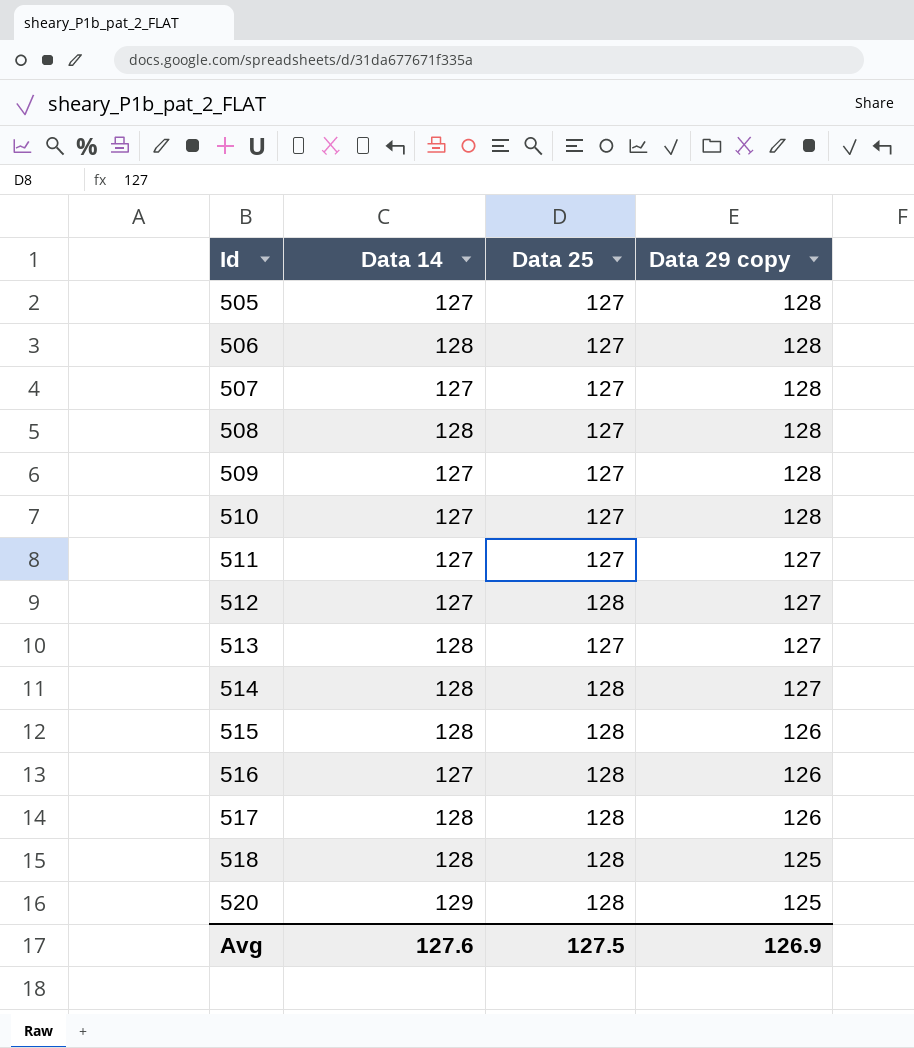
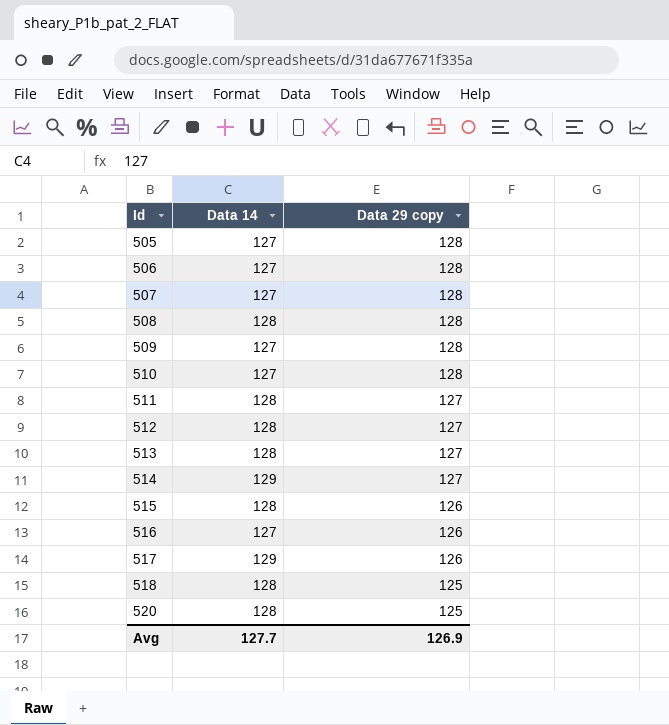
column Data 25 | position: 3 -> none
506 | Data 14: 128 -> 127
511 | Data 14: 127 -> 128
512 | Data 14: 127 -> 128
514 | Data 14: 128 -> 129
517 | Data 14: 128 -> 129
520 | Data 14: 129 -> 128
Avg | Data 14: 127.6 -> 127.7

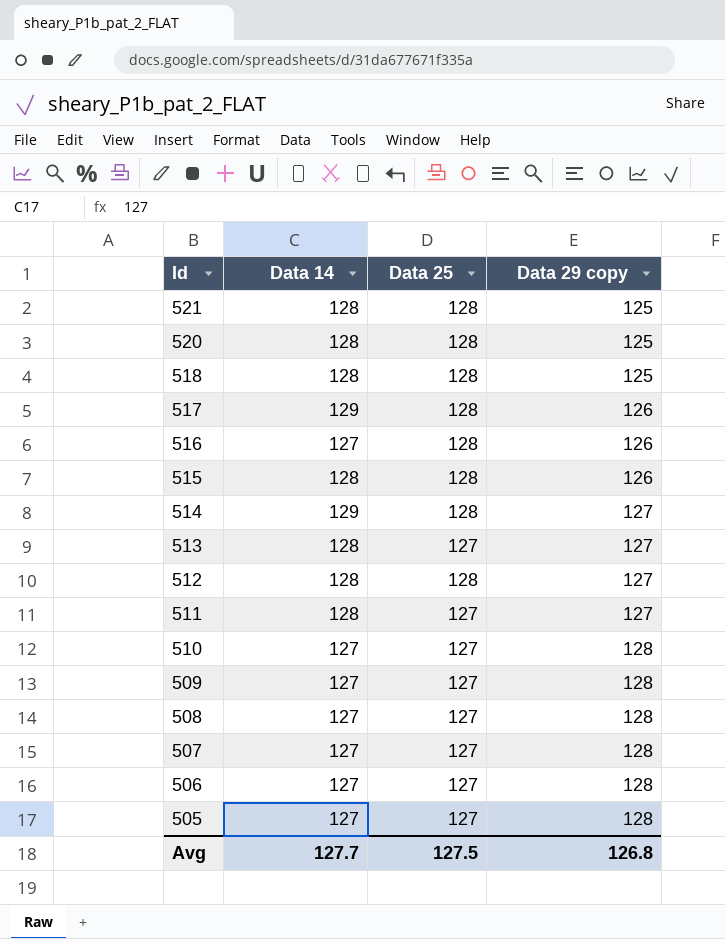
row order: Id ascending -> Id descending
column Data 25 | position: none -> 3
row 521: none -> 128 | 128 | 125
508 | Data 14: 128 -> 127
Avg | Data 29 copy: 126.9 -> 126.8

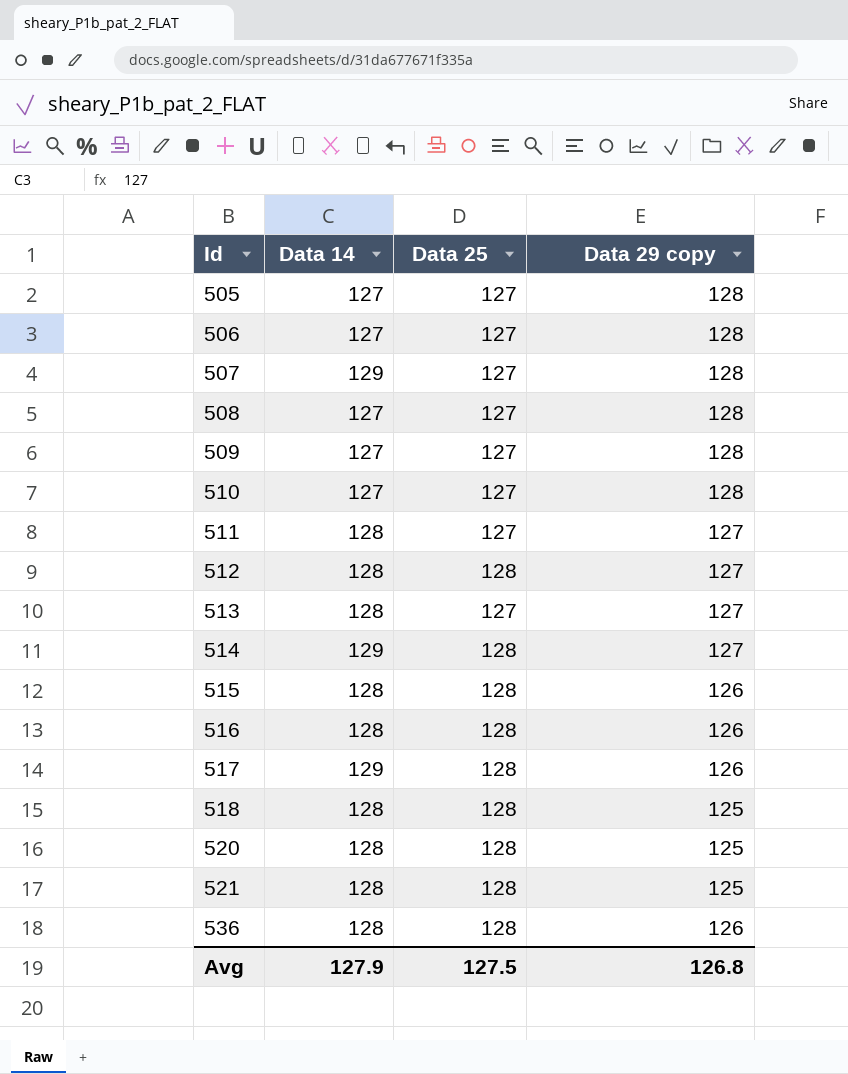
row order: Id descending -> Id ascending
507 | Data 14: 127 -> 129
516 | Data 14: 127 -> 128
row 536: none -> 128 | 128 | 126
Avg | Data 14: 127.7 -> 127.9

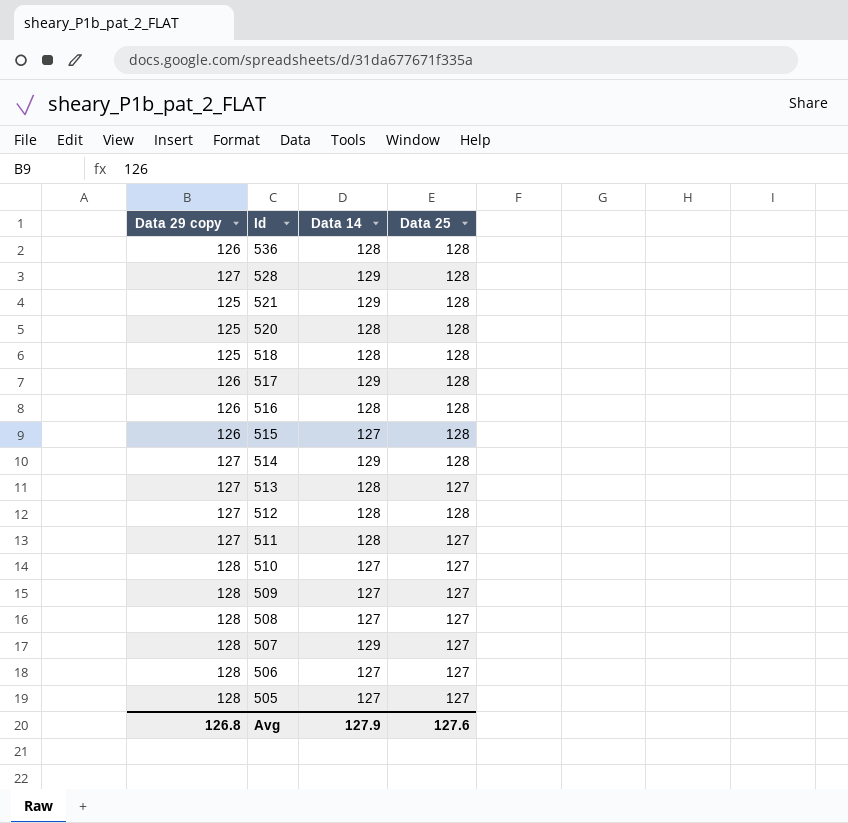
row order: Id ascending -> Id descending
column Data 29 copy | position: 4 -> 1
row 528: none -> 127 | 129 | 128
521 | Data 14: 128 -> 129
515 | Data 14: 128 -> 127
Avg | Data 25: 127.5 -> 127.6

